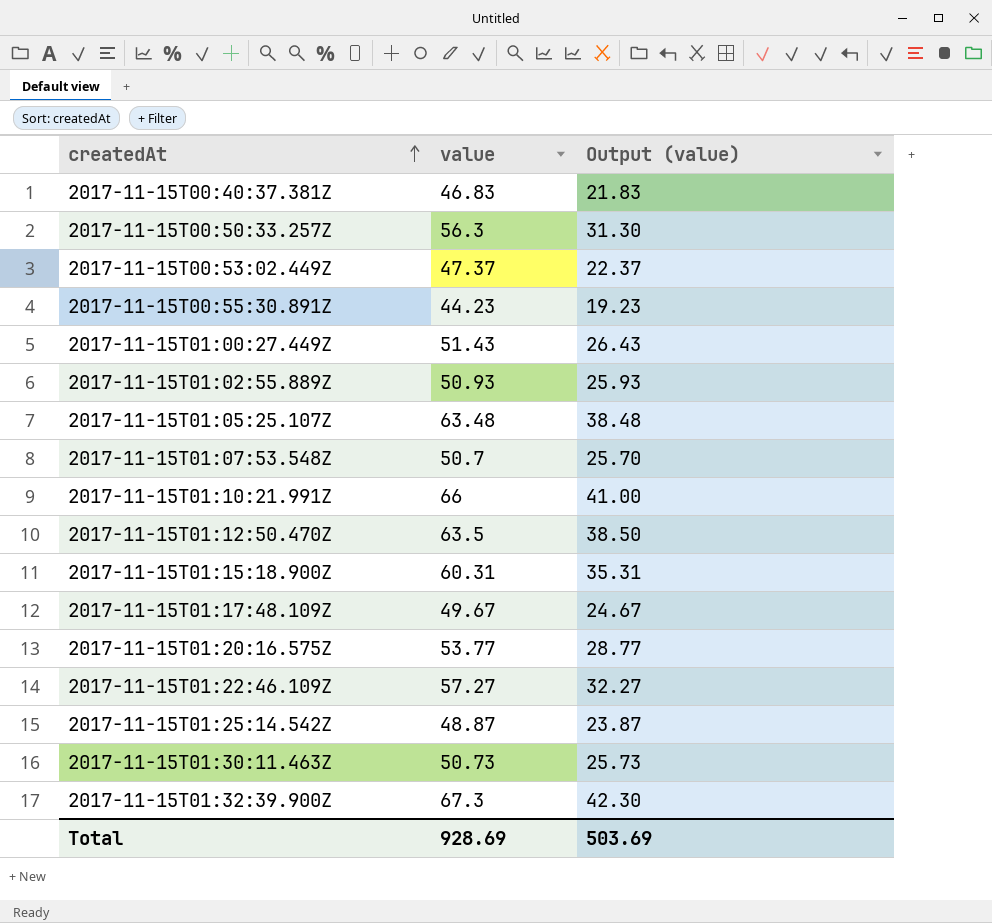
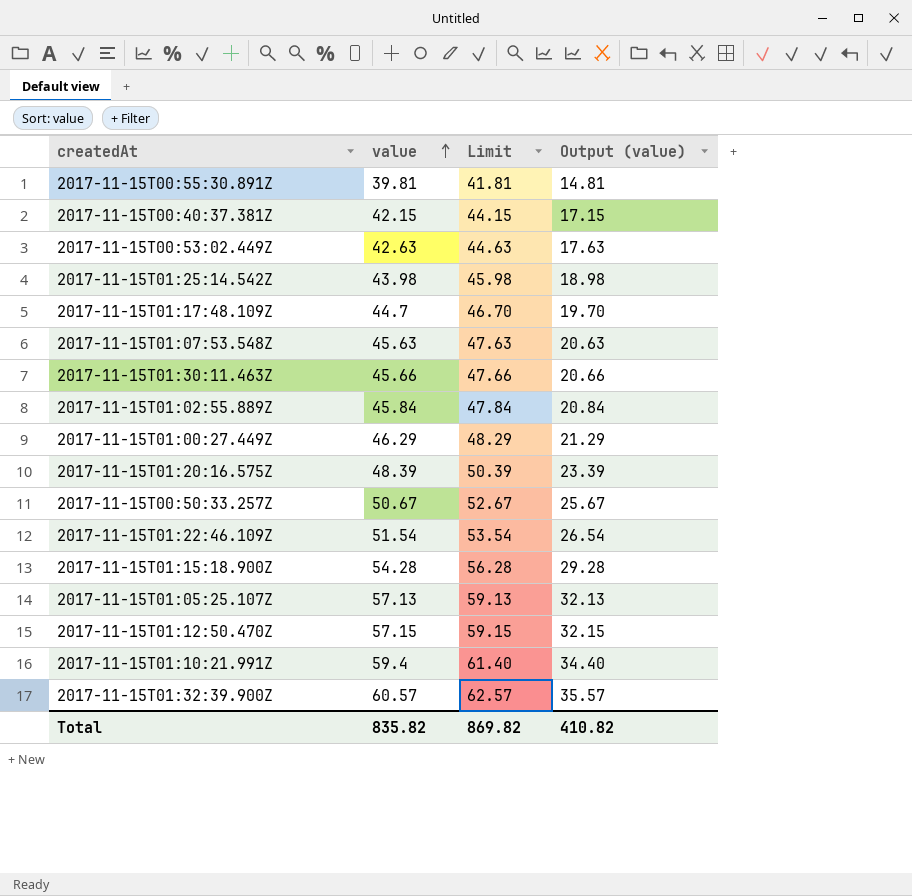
row order: createdAt ascending -> value ascending
column Limit | formula: none -> [value] + 2
2017-11-15T00:55:30.891Z | value: 44.23 -> 39.81
2017-11-15T00:55:30.891Z | Output (value): 19.23 -> 14.81
2017-11-15T00:40:37.381Z | value: 46.83 -> 42.15
2017-11-15T00:40:37.381Z | Output (value): 21.83 -> 17.15
2017-11-15T00:53:02.449Z | value: 47.37 -> 42.63
2017-11-15T00:53:02.449Z | Output (value): 22.37 -> 17.63
2017-11-15T01:25:14.542Z | value: 48.87 -> 43.98
2017-11-15T01:25:14.542Z | Output (value): 23.87 -> 18.98
2017-11-15T01:17:48.109Z | value: 49.67 -> 44.7
2017-11-15T01:17:48.109Z | Output (value): 24.67 -> 19.70
2017-11-15T01:07:53.548Z | value: 50.7 -> 45.63
2017-11-15T01:07:53.548Z | Output (value): 25.70 -> 20.63
2017-11-15T01:30:11.463Z | value: 50.73 -> 45.66
2017-11-15T01:30:11.463Z | Output (value): 25.73 -> 20.66
2017-11-15T01:02:55.889Z | value: 50.93 -> 45.84
2017-11-15T01:02:55.889Z | Output (value): 25.93 -> 20.84
2017-11-15T01:00:27.449Z | value: 51.43 -> 46.29
2017-11-15T01:00:27.449Z | Output (value): 26.43 -> 21.29
2017-11-15T01:20:16.575Z | value: 53.77 -> 48.39
2017-11-15T01:20:16.575Z | Output (value): 28.77 -> 23.39
2017-11-15T00:50:33.257Z | value: 56.3 -> 50.67
2017-11-15T00:50:33.257Z | Output (value): 31.30 -> 25.67
2017-11-15T01:22:46.109Z | value: 57.27 -> 51.54
2017-11-15T01:22:46.109Z | Output (value): 32.27 -> 26.54
2017-11-15T01:15:18.900Z | value: 60.31 -> 54.28
2017-11-15T01:15:18.900Z | Output (value): 35.31 -> 29.28
2017-11-15T01:05:25.107Z | value: 63.48 -> 57.13
2017-11-15T01:05:25.107Z | Output (value): 38.48 -> 32.13
2017-11-15T01:12:50.470Z | value: 63.5 -> 57.15
2017-11-15T01:12:50.470Z | Output (value): 38.50 -> 32.15
2017-11-15T01:10:21.991Z | value: 66 -> 59.4
2017-11-15T01:10:21.991Z | Output (value): 41.00 -> 34.40
2017-11-15T01:32:39.900Z | value: 67.3 -> 60.57
2017-11-15T01:32:39.900Z | Output (value): 42.30 -> 35.57
Total | value: 928.69 -> 835.82
Total | Output (value): 503.69 -> 410.82

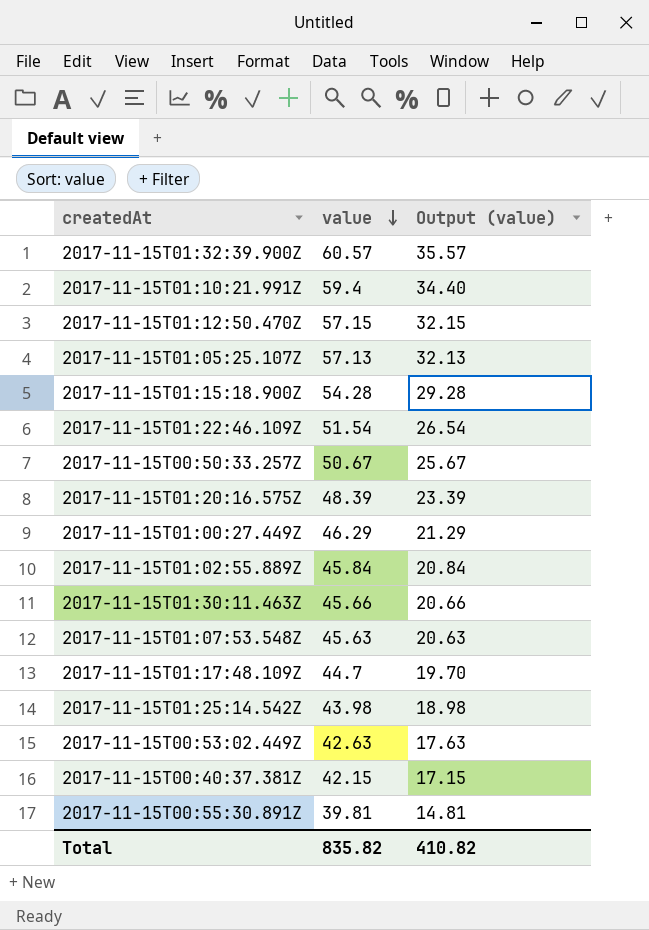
row order: value ascending -> value descending
column Limit | formula: [value] + 2 -> none

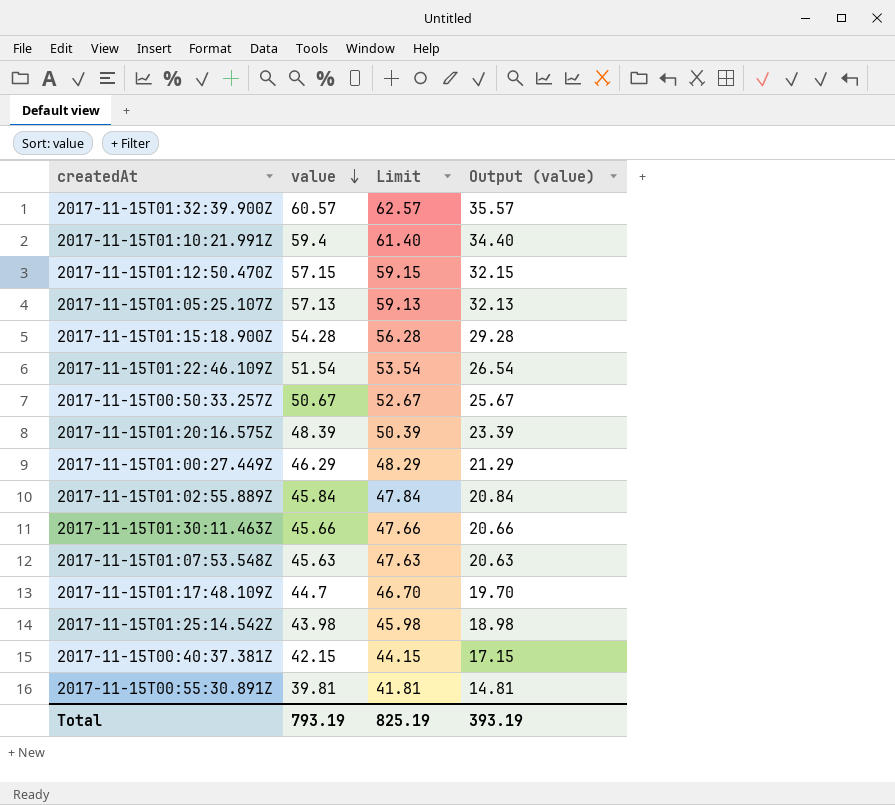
column Limit | formula: none -> [value] + 2
row 2017-11-15T00:53:02.449Z: 42.63 | 17.63 -> none
Total | value: 835.82 -> 793.19
Total | Output (value): 410.82 -> 393.19

